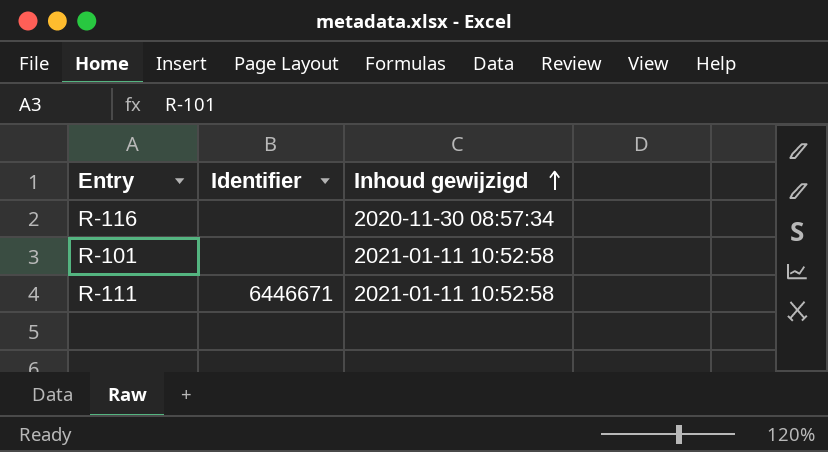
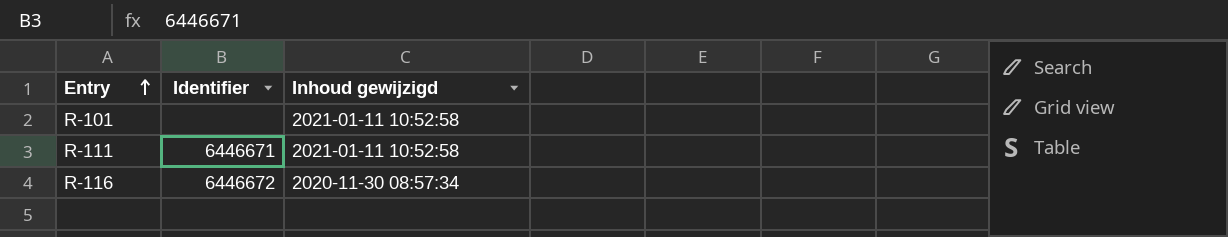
row order: Inhoud gewijzigd ascending -> Entry ascending
R-116 | Identifier: none -> 6446672

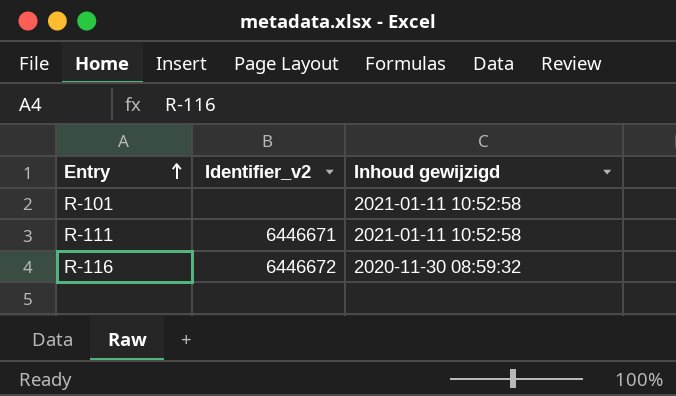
column name: Identifier -> Identifier_v2
R-116 | Inhoud gewijzigd: 2020-11-30 08:57:34 -> 2020-11-30 08:59:32

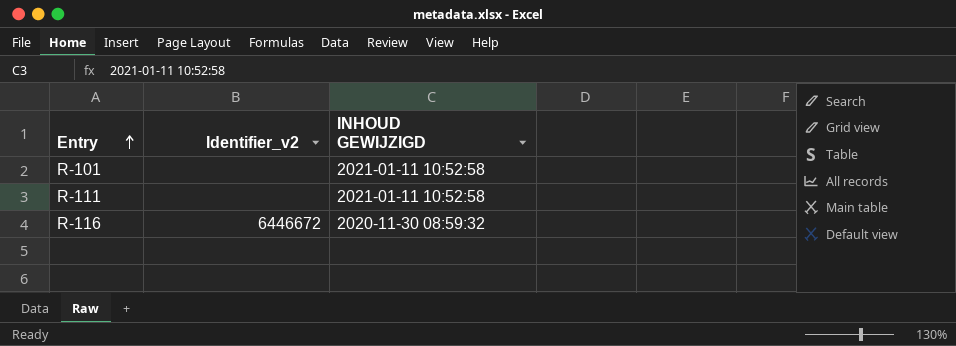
column name: Inhoud gewijzigd -> INHOUD GEWIJZIGD
R-111 | Identifier_v2: 6446671 -> none

